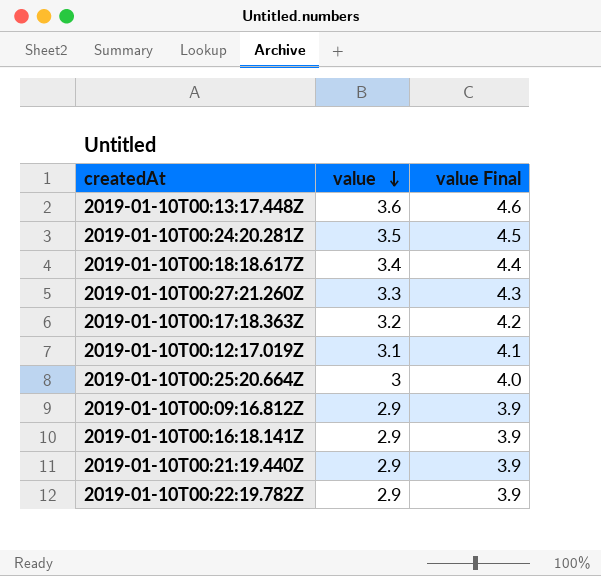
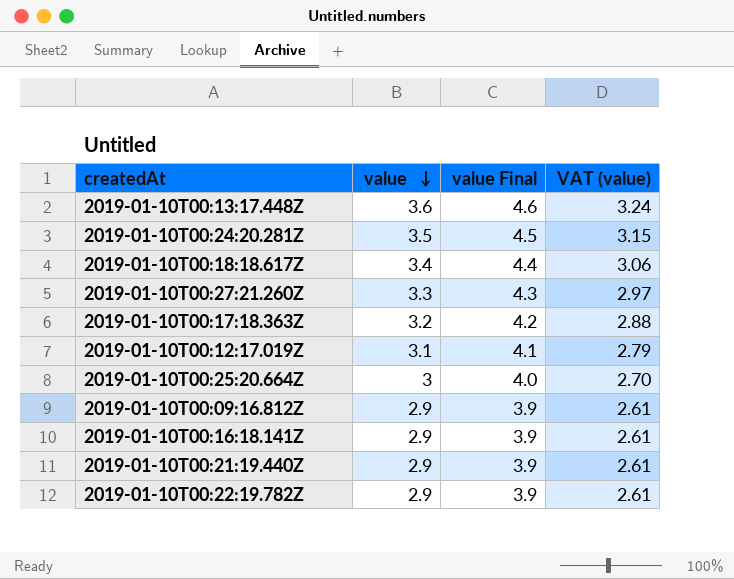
column VAT (value) | formula: none -> [value] * 0.9

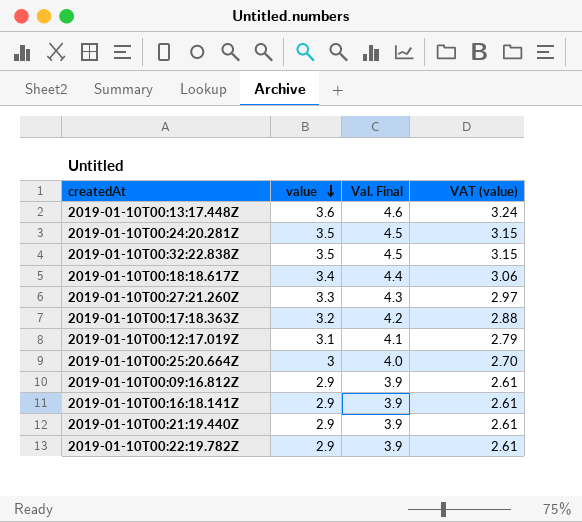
column name: value Final -> Val. Final
row 2019-01-10T00:32:22.838Z: none -> 3.5 | 4.5 | 3.15

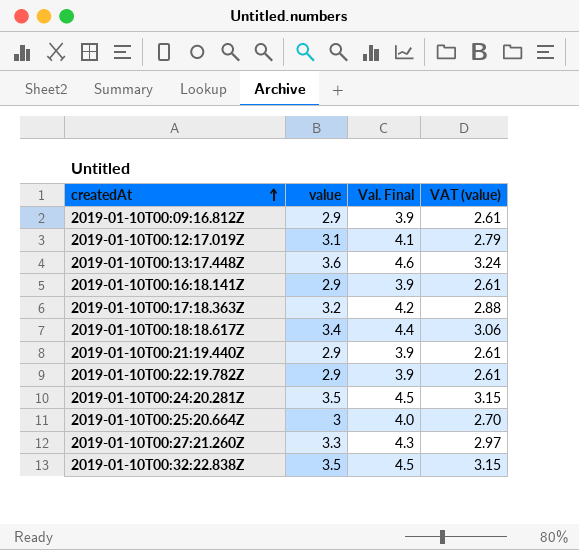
row order: value descending -> createdAt ascending

